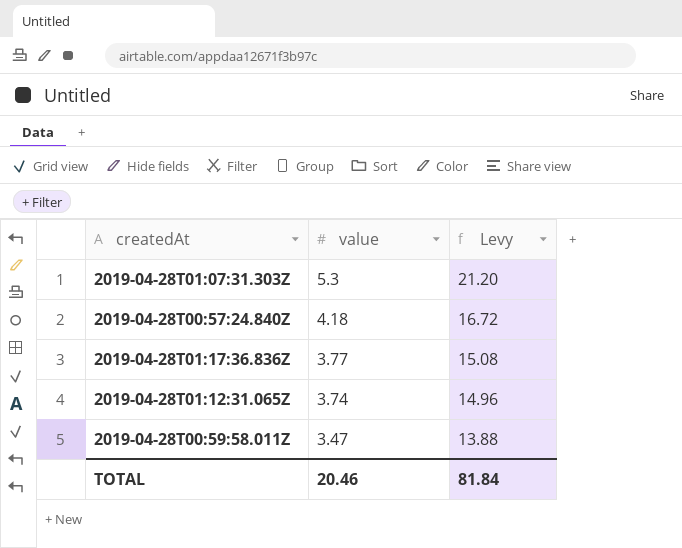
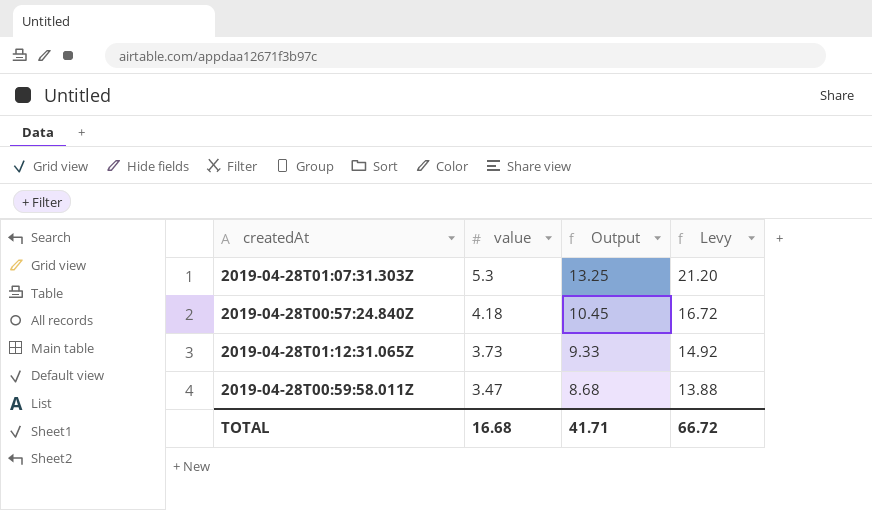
column Output | formula: none -> [value] * 2.5
row 2019-04-28T01:17:36.836Z: 3.77 | 15.08 -> none
2019-04-28T01:12:31.065Z | value: 3.74 -> 3.73
2019-04-28T01:12:31.065Z | Levy: 14.96 -> 14.92
TOTAL | value: 20.46 -> 16.68
TOTAL | Levy: 81.84 -> 66.72

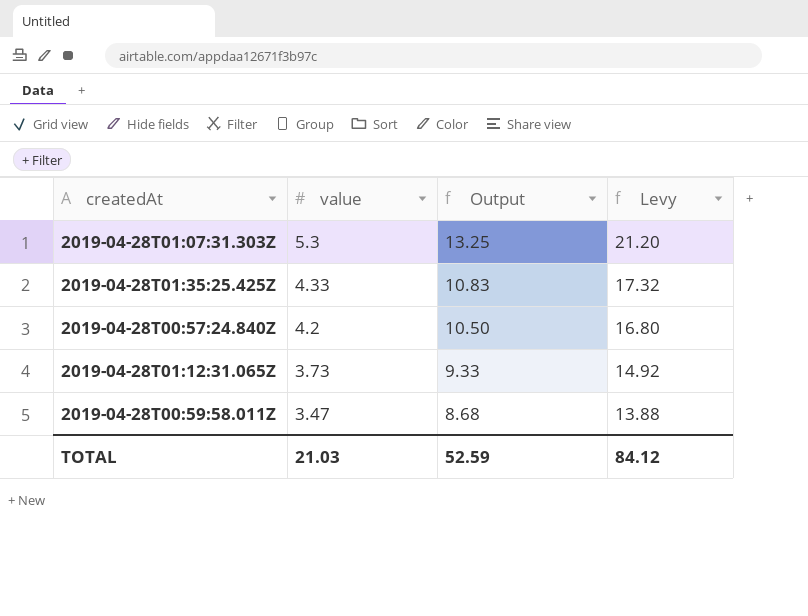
row 2019-04-28T01:35:25.425Z: none -> 4.33 | 10.83 | 17.32
2019-04-28T00:57:24.840Z | value: 4.18 -> 4.2
2019-04-28T00:57:24.840Z | Output: 10.45 -> 10.50
2019-04-28T00:57:24.840Z | Levy: 16.72 -> 16.80
TOTAL | value: 16.68 -> 21.03
TOTAL | Output: 41.71 -> 52.59
TOTAL | Levy: 66.72 -> 84.12

